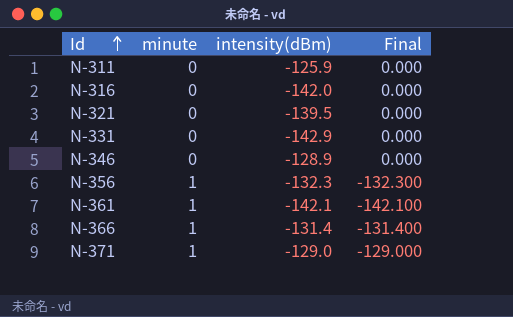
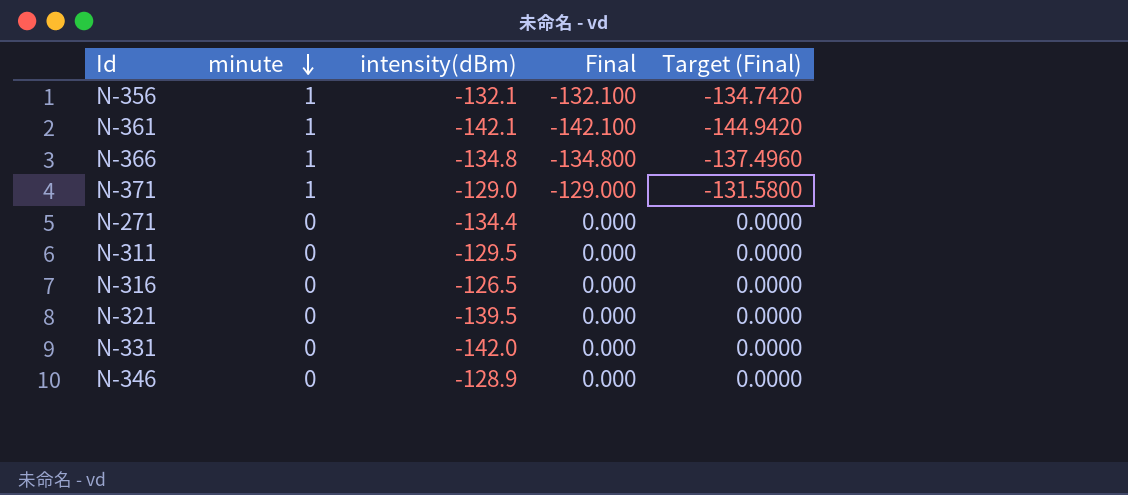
row order: Id ascending -> minute descending
column Target (Final) | formula: none -> [Final] * 1.02
N-356 | intensity(dBm): -132.3 -> -132.1
N-356 | Final: -132.300 -> -132.100
N-366 | intensity(dBm): -131.4 -> -134.8
N-366 | Final: -131.400 -> -134.800
row N-271: none -> 0 | -134.4 | 0.000 | 0.0000
N-311 | intensity(dBm): -125.9 -> -129.5
N-316 | intensity(dBm): -142.0 -> -126.5
N-331 | intensity(dBm): -142.9 -> -142.0

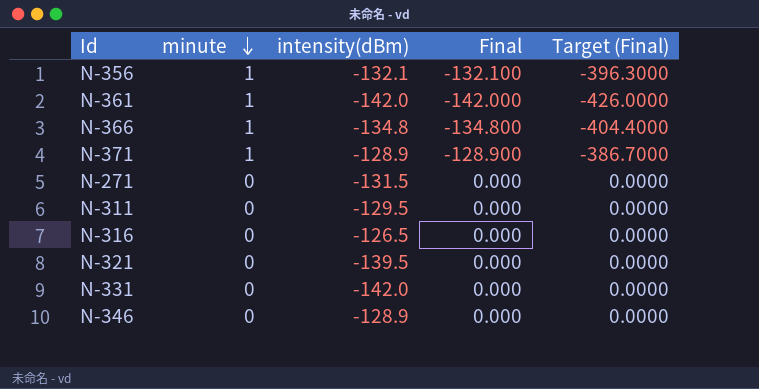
column Target (Final) | formula: [Final] * 1.02 -> [Final] * 3
N-361 | intensity(dBm): -142.1 -> -142.0
N-361 | Final: -142.100 -> -142.000
N-371 | intensity(dBm): -129.0 -> -128.9
N-371 | Final: -129.000 -> -128.900
N-271 | intensity(dBm): -134.4 -> -131.5

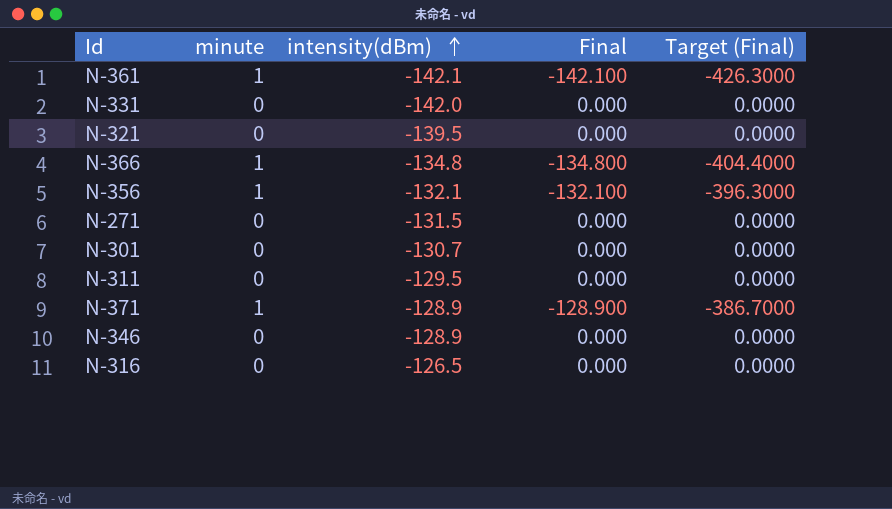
row order: minute descending -> intensity(dBm) ascending
N-361 | intensity(dBm): -142.0 -> -142.1
N-361 | Final: -142.000 -> -142.100
N-361 | Target (Final): -426.0000 -> -426.3000
row N-301: none -> 0 | -130.7 | 0.000 | 0.0000

